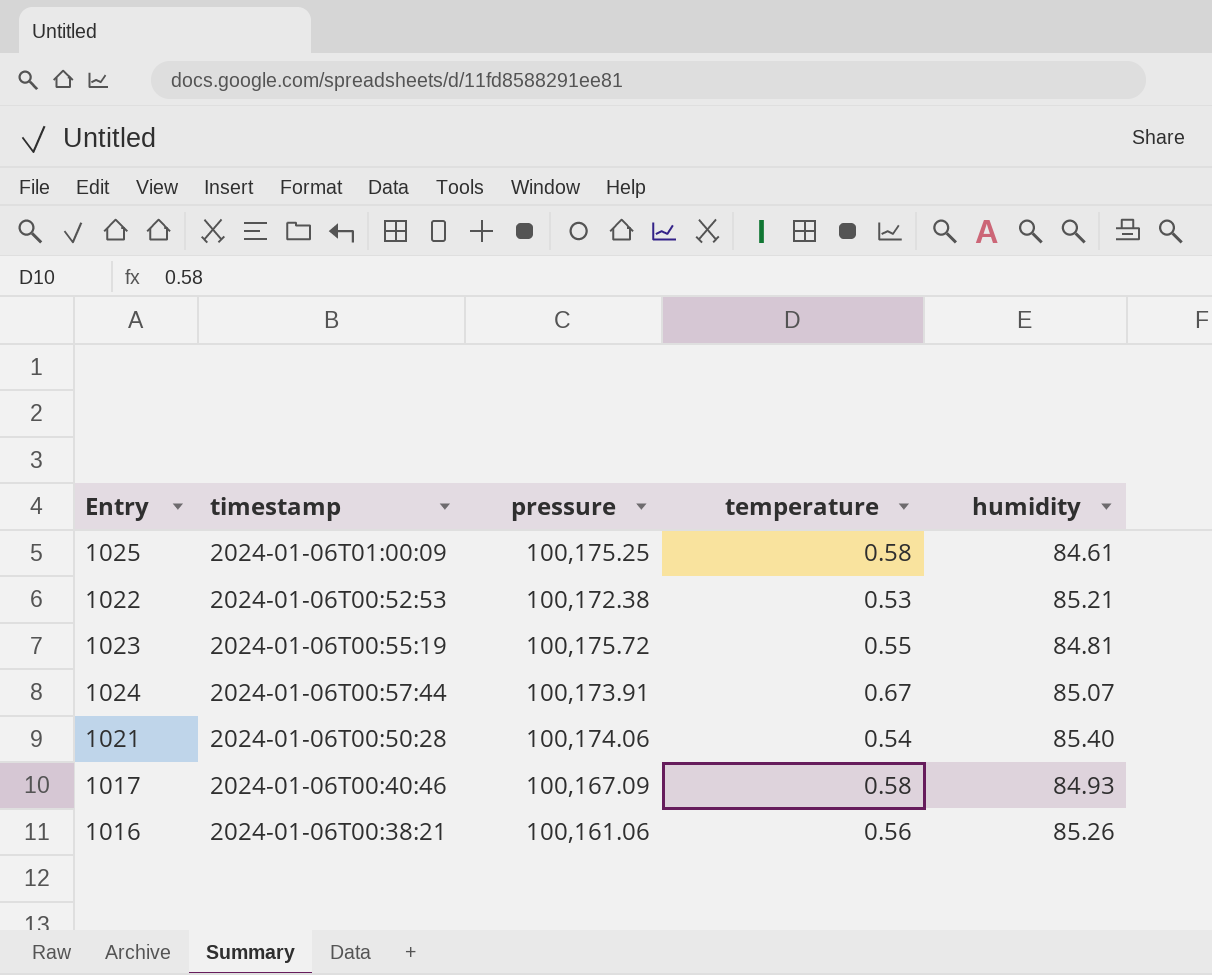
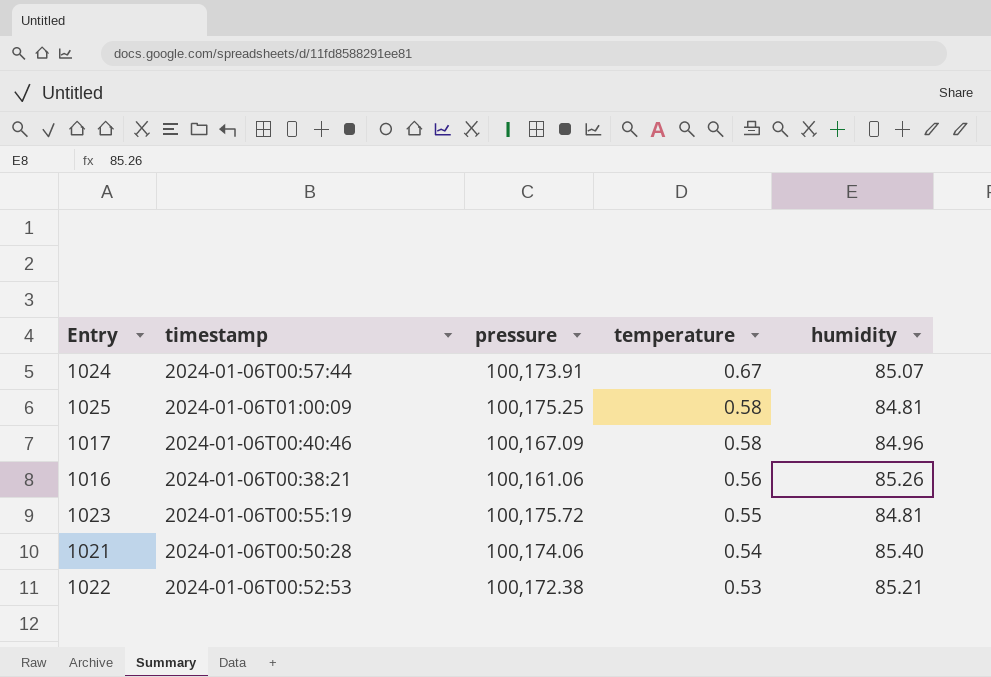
row order: none -> temperature descending
1025 | humidity: 84.61 -> 84.81
1017 | humidity: 84.93 -> 84.96

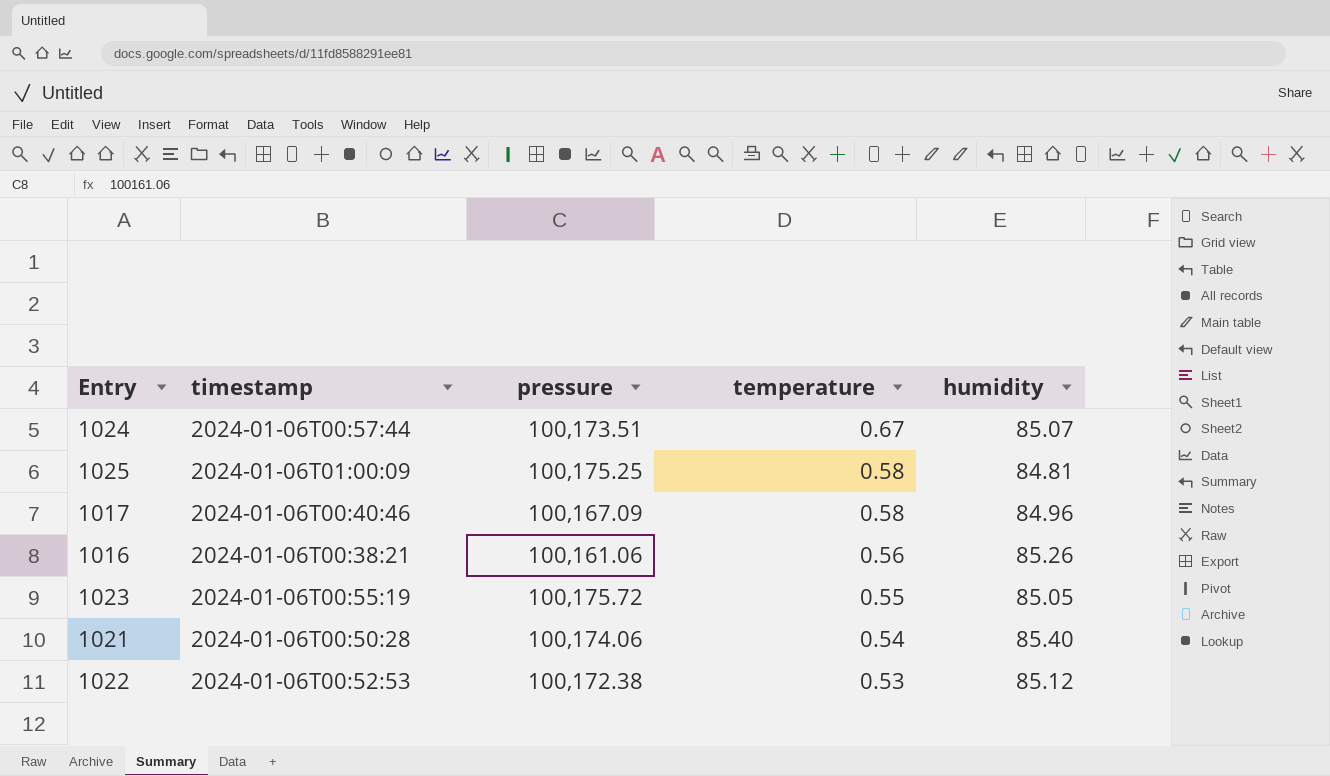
1024 | pressure: 100,173.91 -> 100,173.51
1023 | humidity: 84.81 -> 85.05
1022 | humidity: 85.21 -> 85.12

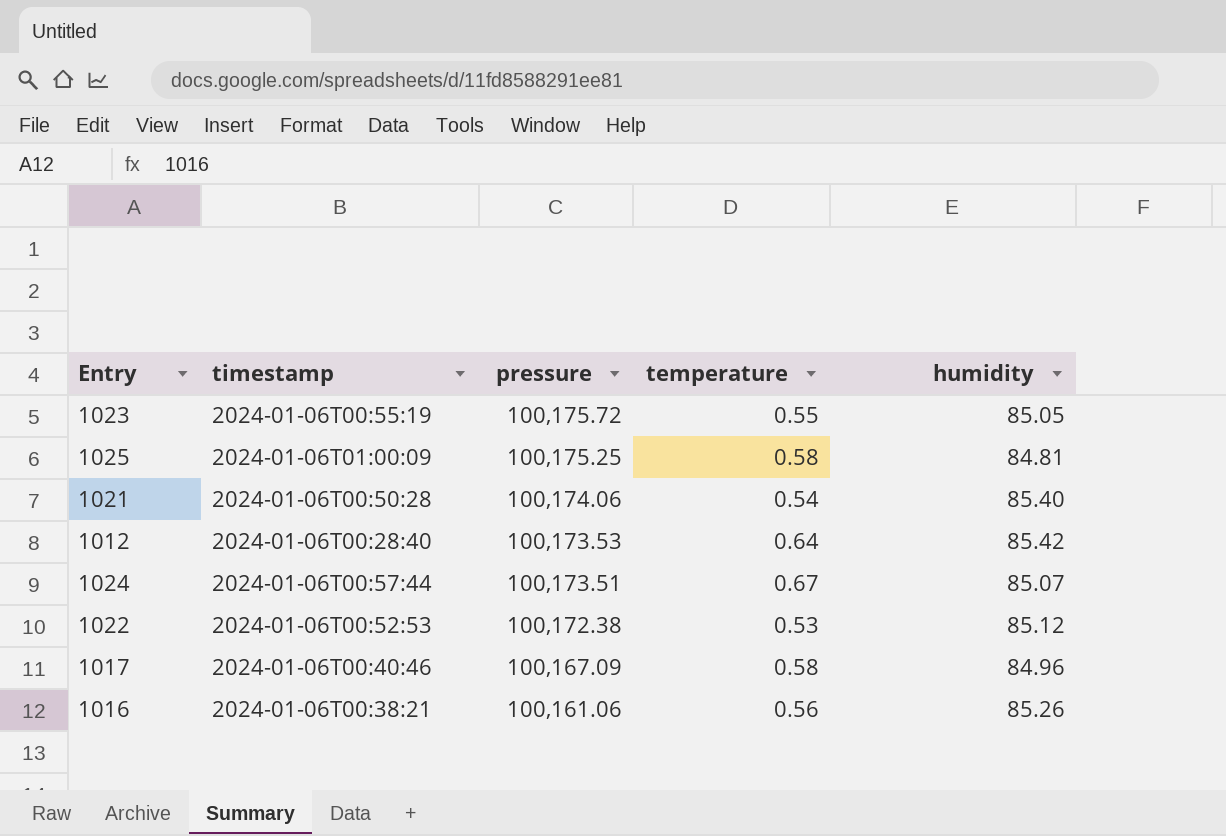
row order: temperature descending -> pressure descending
row 1012: none -> 2024-01-06T00:28:40 | 100,173.53 | 0.64 | 85.42

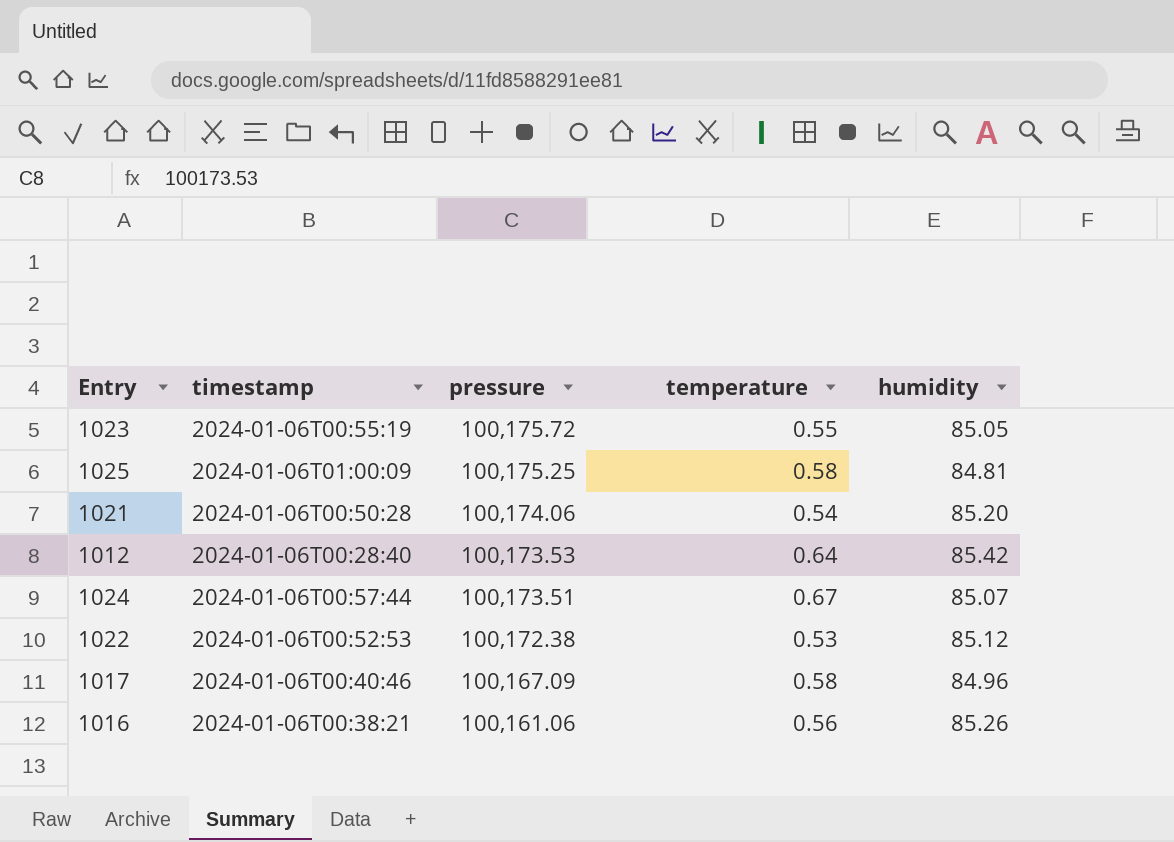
1021 | humidity: 85.40 -> 85.20

